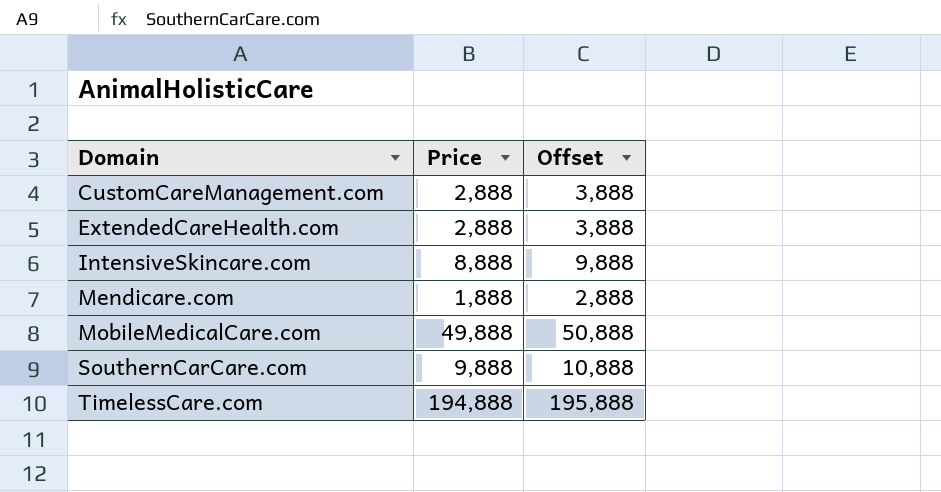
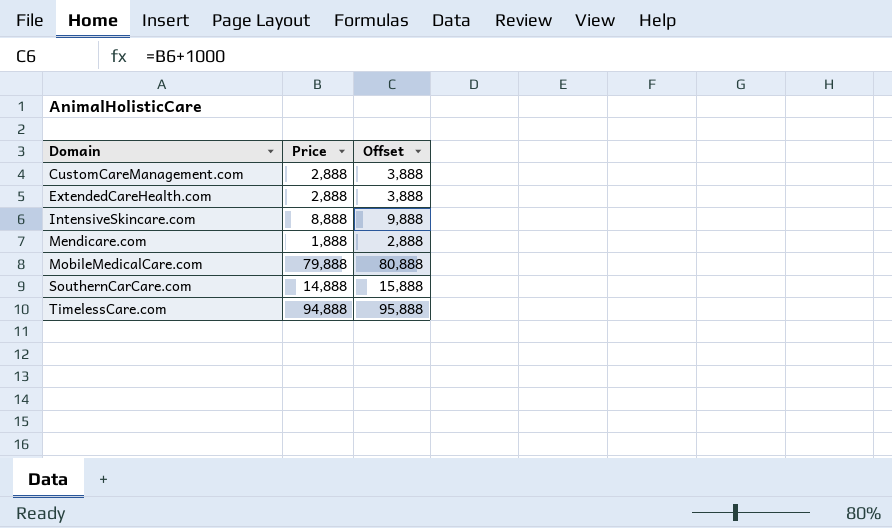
MobileMedicalCare.com | Price: 49,888 -> 79,888
MobileMedicalCare.com | Offset: 50,888 -> 80,888
SouthernCarCare.com | Price: 9,888 -> 14,888
SouthernCarCare.com | Offset: 10,888 -> 15,888
TimelessCare.com | Price: 194,888 -> 94,888
TimelessCare.com | Offset: 195,888 -> 95,888

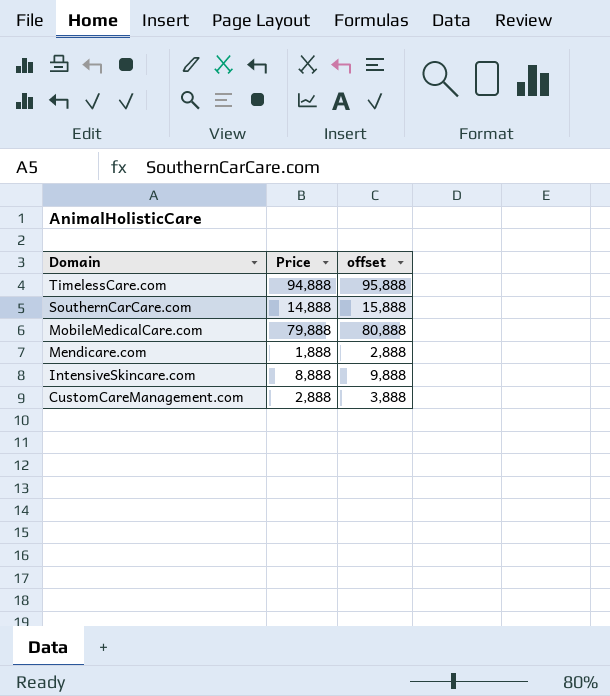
row order: Domain ascending -> Domain descending
column name: Offset -> offset
row ExtendedCareHealth.com: 2,888 | 3,888 -> none

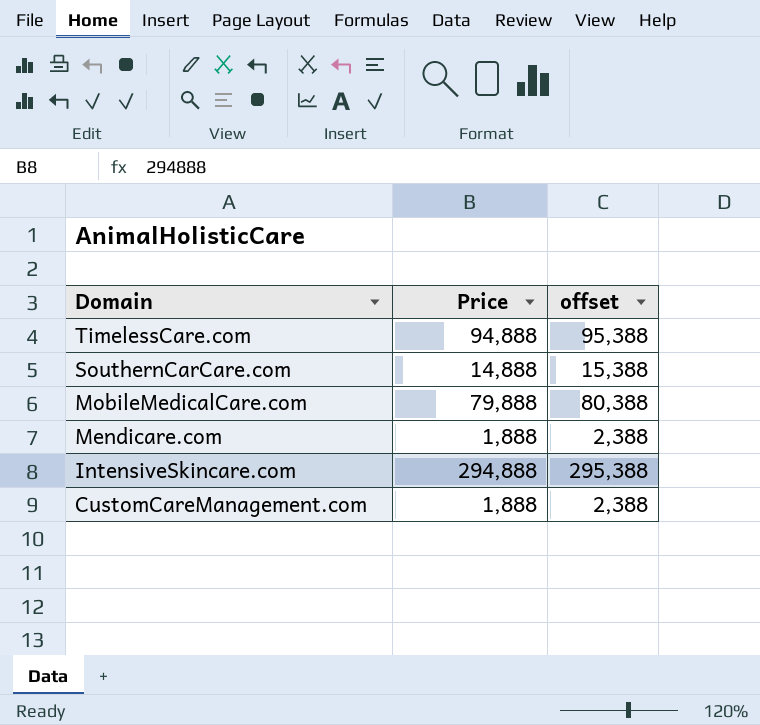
column offset | formula: [Price] + 1000 -> [Price] + 500
IntensiveSkincare.com | Price: 8,888 -> 294,888
CustomCareManagement.com | Price: 2,888 -> 1,888

